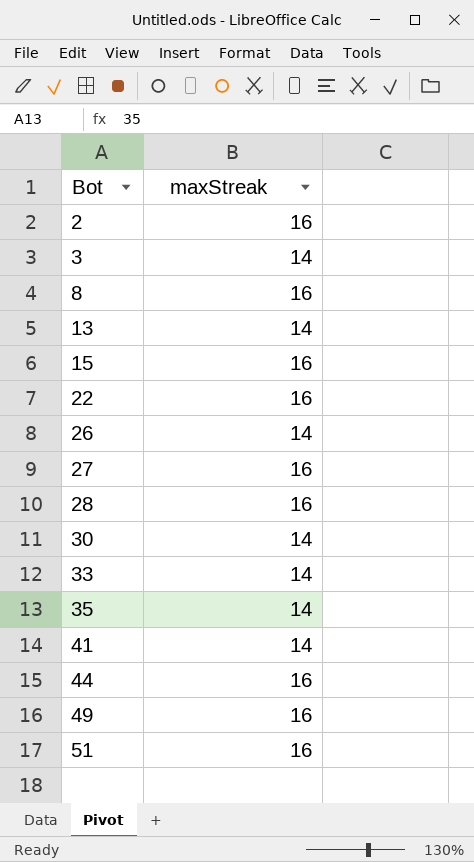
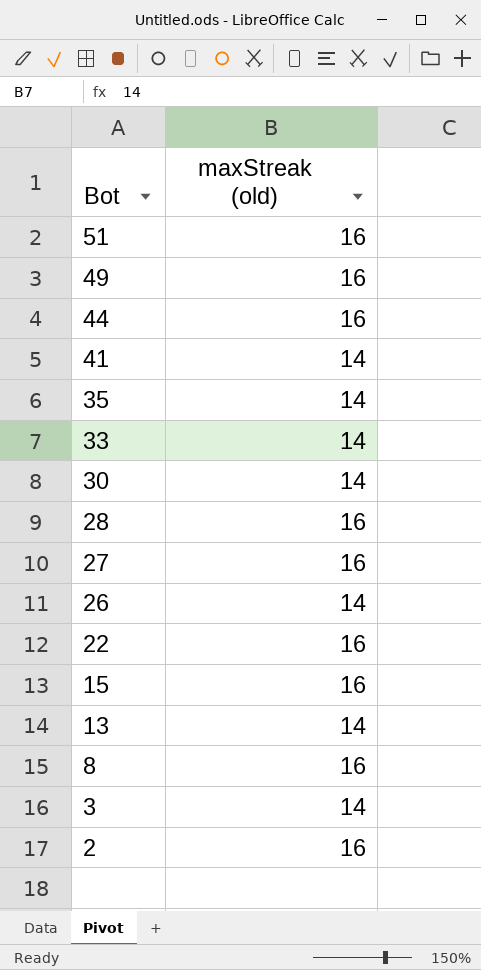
row order: Bot ascending -> Bot descending
column name: maxStreak -> maxStreak (old)

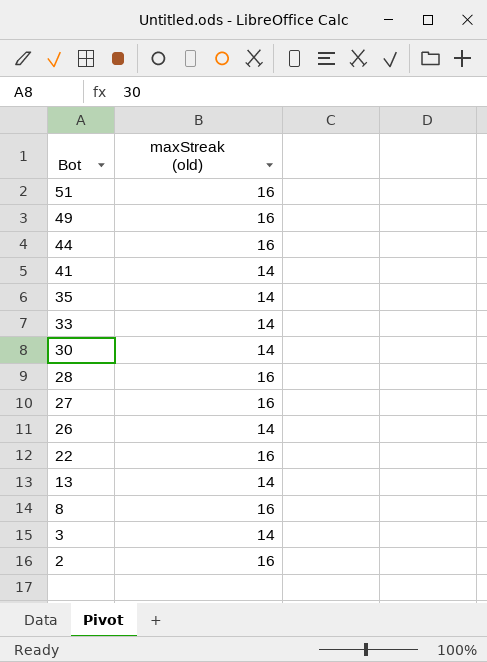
row 15: 16 -> none

